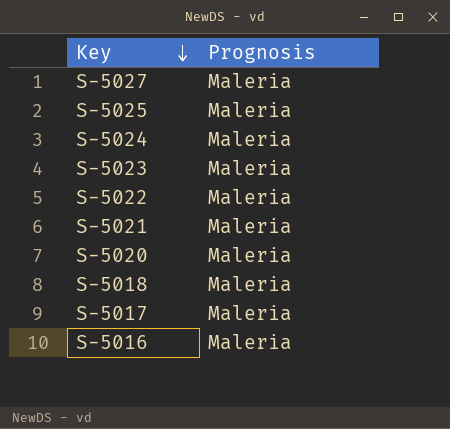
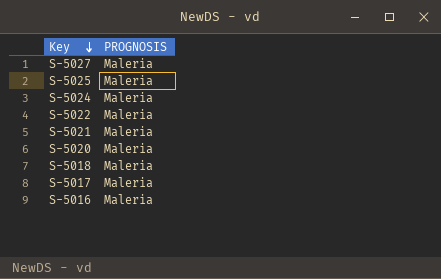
column name: Prognosis -> PROGNOSIS
row S-5023: Maleria -> none

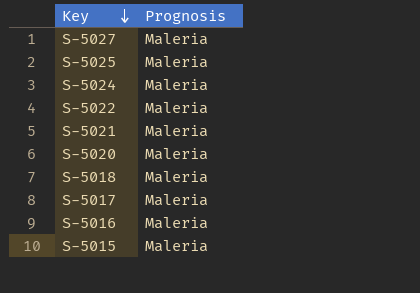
column name: PROGNOSIS -> Prognosis
row S-5015: none -> Maleria

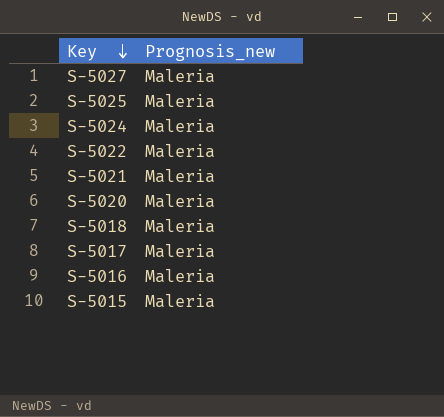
column name: Prognosis -> Prognosis_new

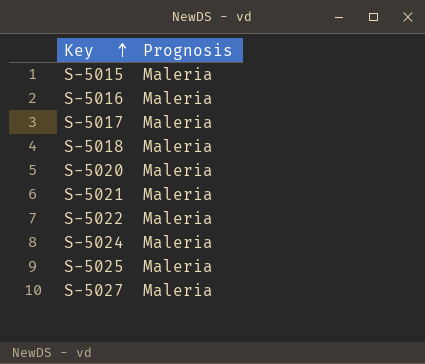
row order: Key descending -> Key ascending
column name: Prognosis_new -> Prognosis

